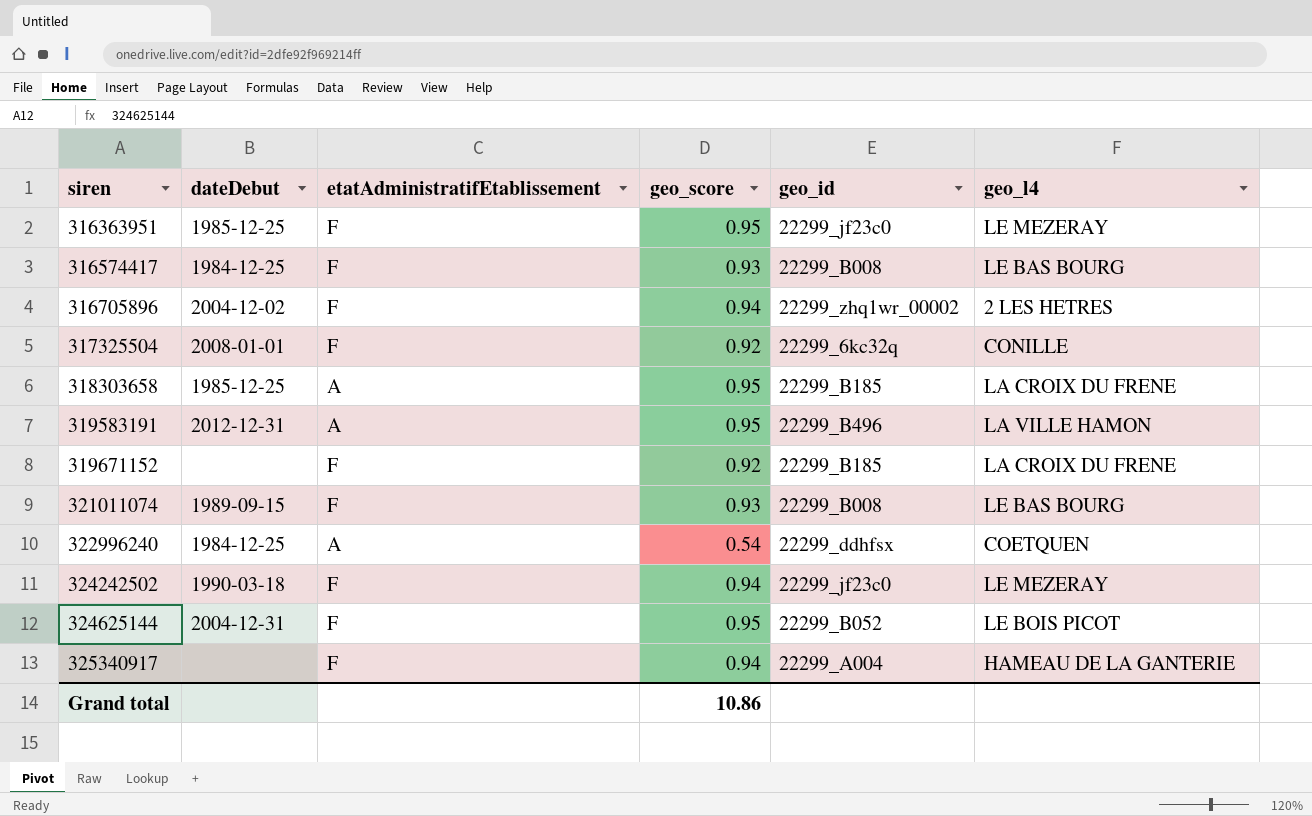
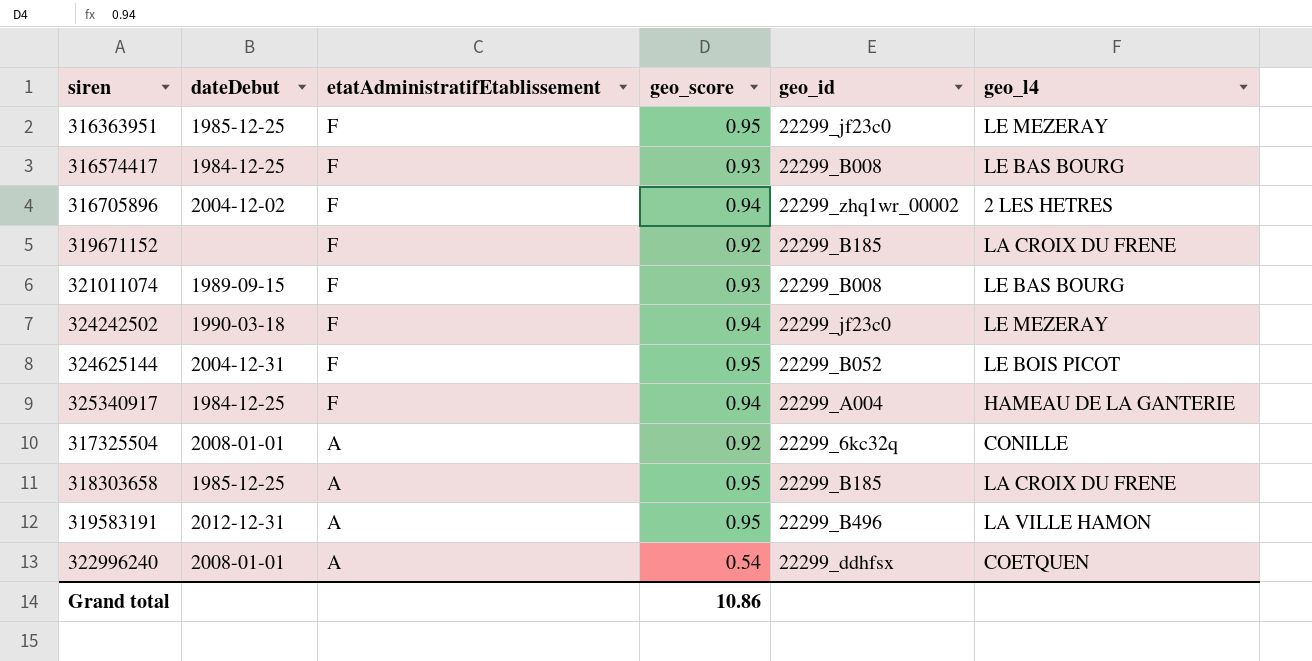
row order: siren ascending -> etatAdministratifEtablissement descending
325340917 | dateDebut: none -> 1984-12-25
317325504 | etatAdministratifEtablissement: F -> A
322996240 | dateDebut: 1984-12-25 -> 2008-01-01

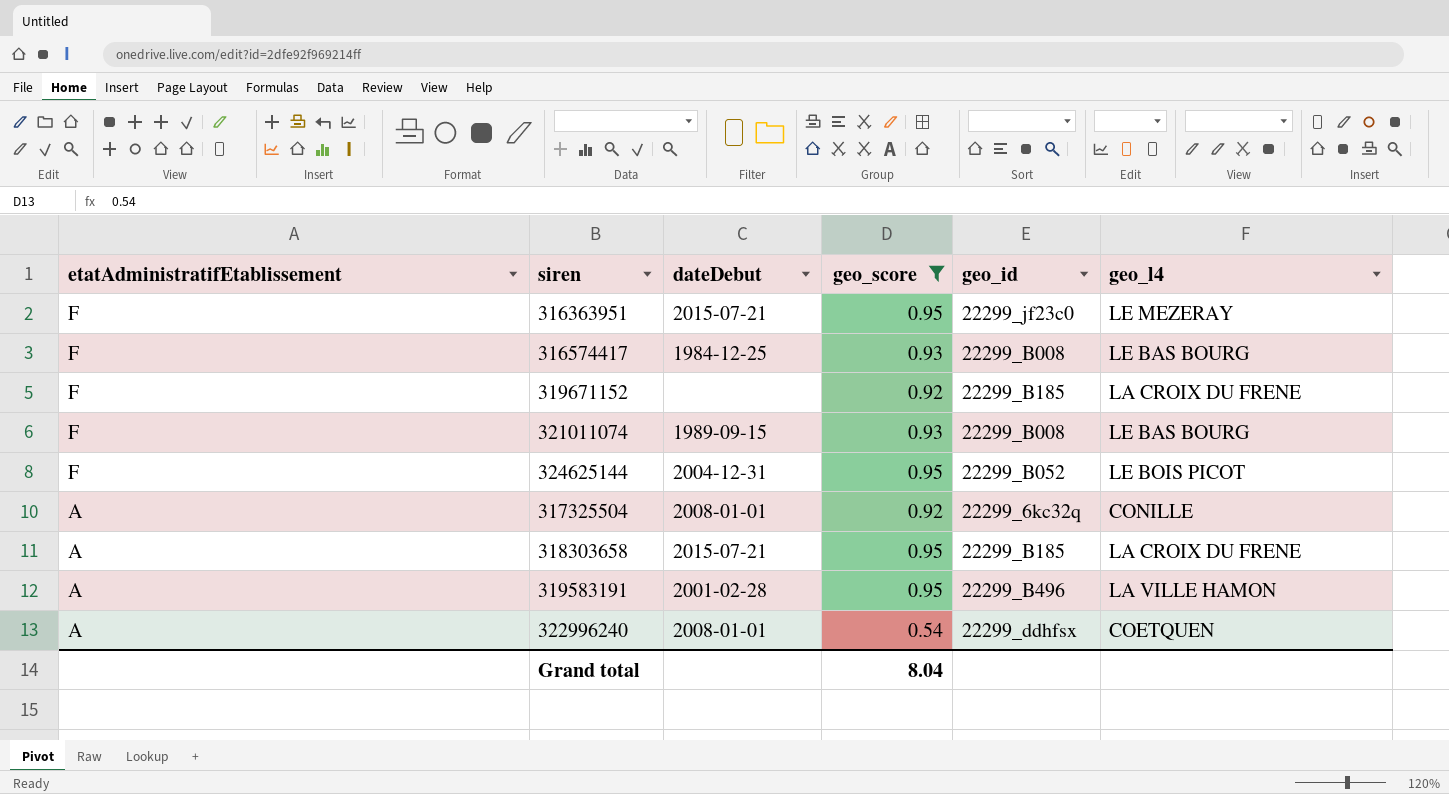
filter: none -> geo_score != 0.94
column etatAdministratifEtablissement | position: 3 -> 1
316363951 | dateDebut: 1985-12-25 -> 2015-07-21
318303658 | dateDebut: 1985-12-25 -> 2015-07-21
319583191 | dateDebut: 2012-12-31 -> 2001-02-28
Grand total | geo_score: 10.86 -> 8.04

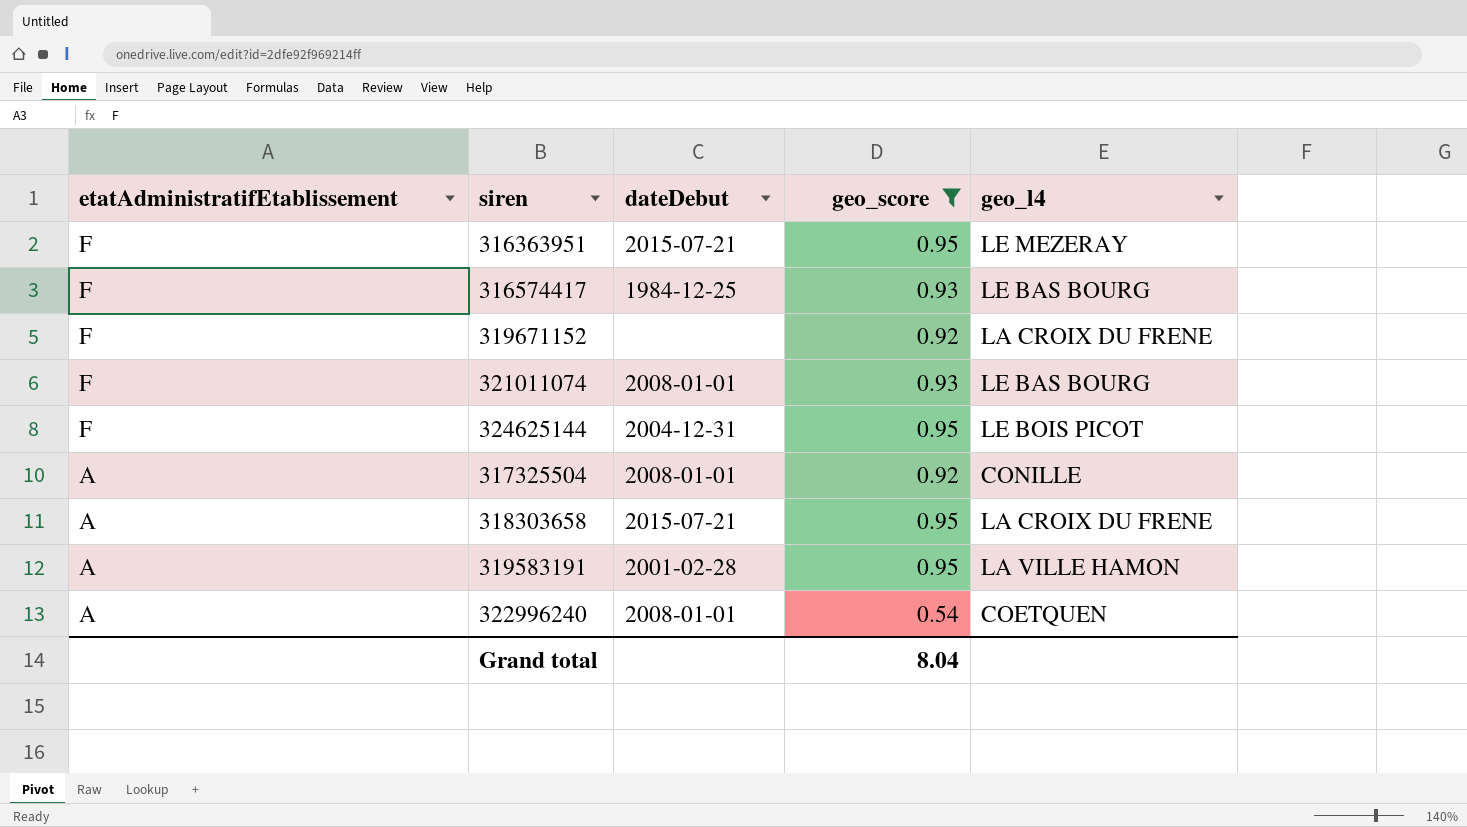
column geo_id | position: 5 -> none
321011074 | dateDebut: 1989-09-15 -> 2008-01-01

